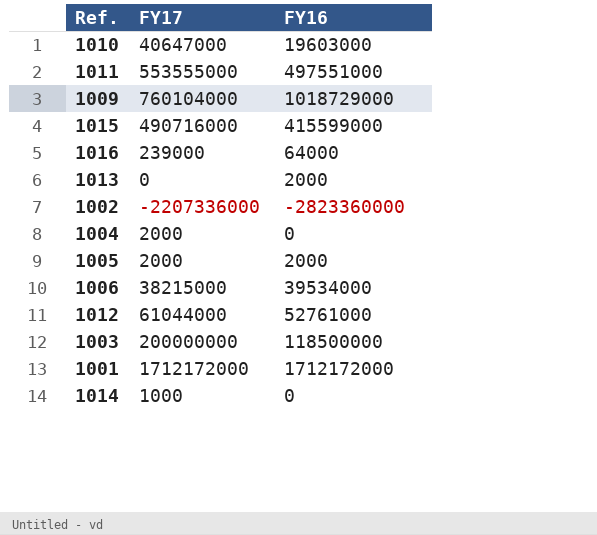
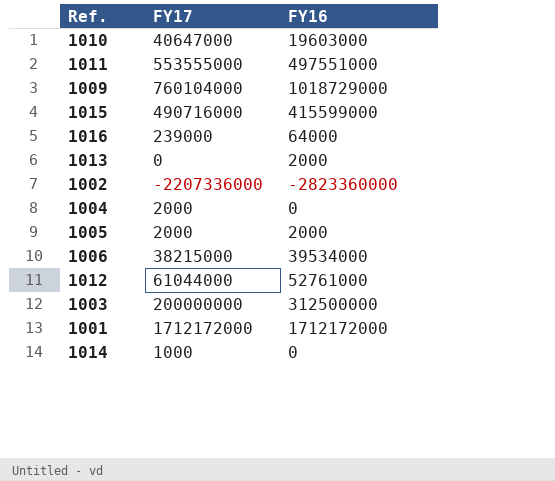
1003 | FY16: 118500000 -> 312500000

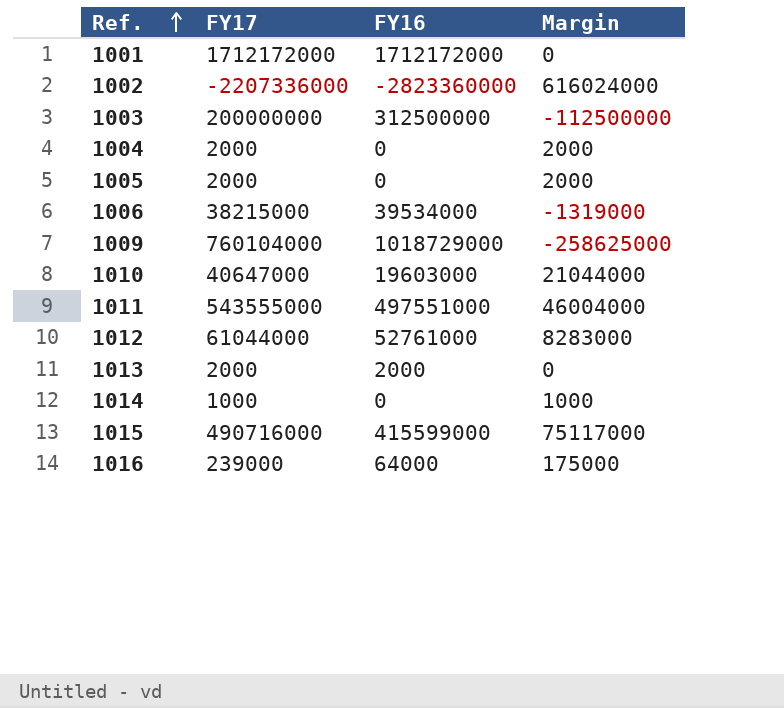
row order: none -> Ref. ascending
column Margin | formula: none -> [FY17] - [FY16]
1005 | FY16: 2000 -> 0
1011 | FY17: 553555000 -> 543555000
1013 | FY17: 0 -> 2000

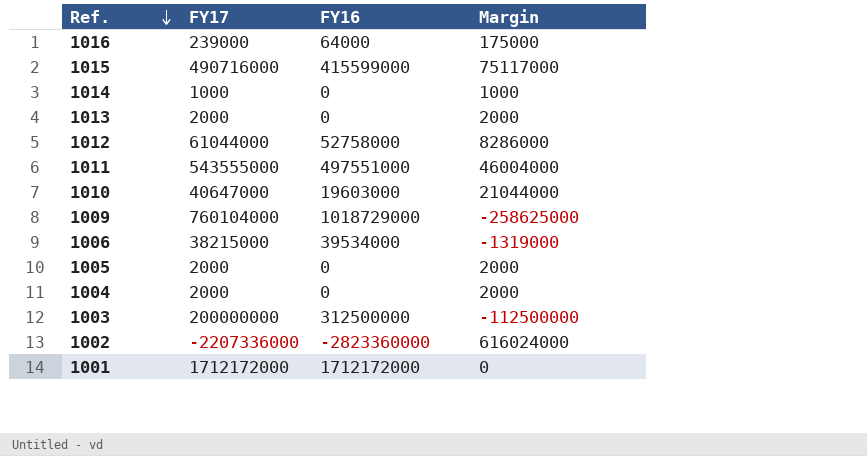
row order: Ref. ascending -> Ref. descending
1013 | FY16: 2000 -> 0
1013 | Margin: 0 -> 2000
1012 | FY16: 52761000 -> 52758000
1012 | Margin: 8283000 -> 8286000

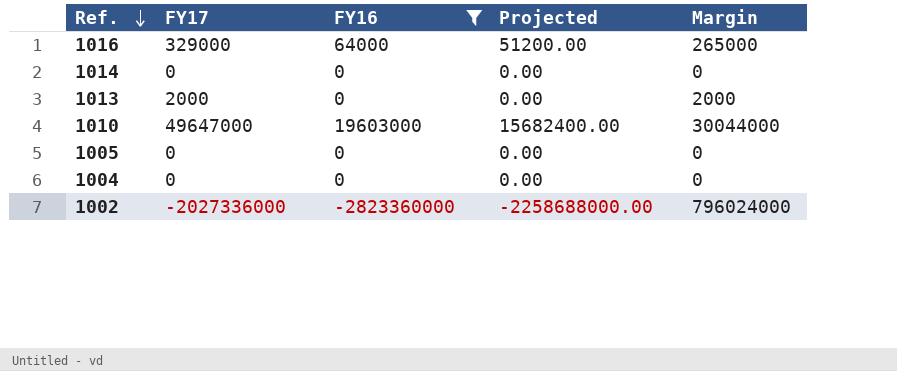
filter: none -> FY16 <= 19603000
column Projected | formula: none -> [FY16] * 0.8
1016 | FY17: 239000 -> 329000
1016 | Margin: 175000 -> 265000
1014 | FY17: 1000 -> 0
1014 | Margin: 1000 -> 0
1010 | FY17: 40647000 -> 49647000
1010 | Margin: 21044000 -> 30044000
1005 | FY17: 2000 -> 0
1005 | Margin: 2000 -> 0
1004 | FY17: 2000 -> 0
1004 | Margin: 2000 -> 0
1002 | FY17: -2207336000 -> -2027336000
1002 | Margin: 616024000 -> 796024000

